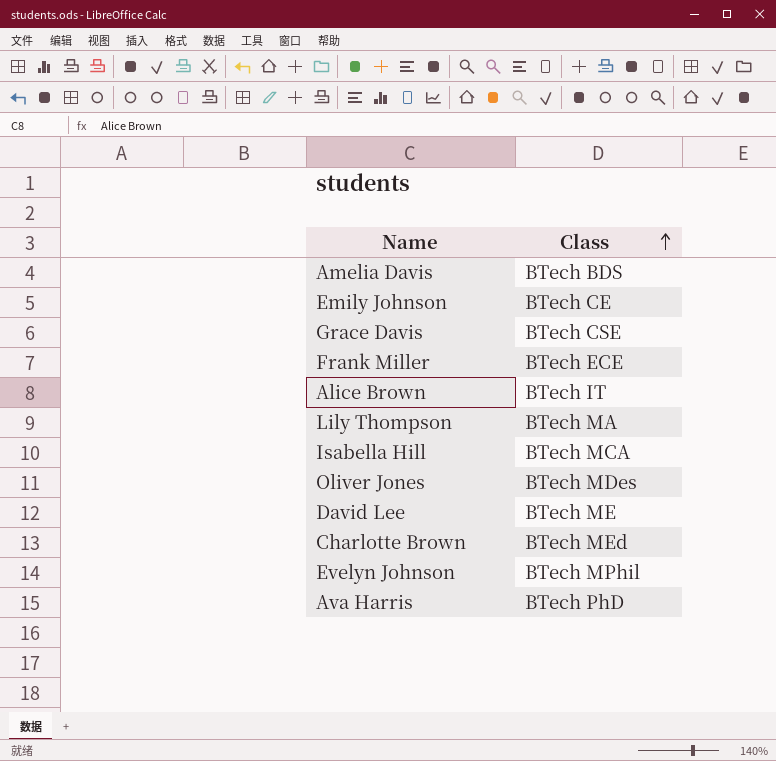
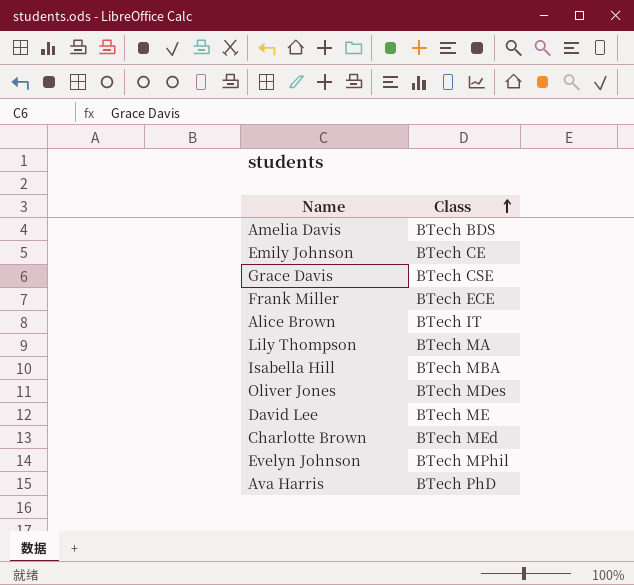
Isabella Hill | Class: BTech MCA -> BTech MBA

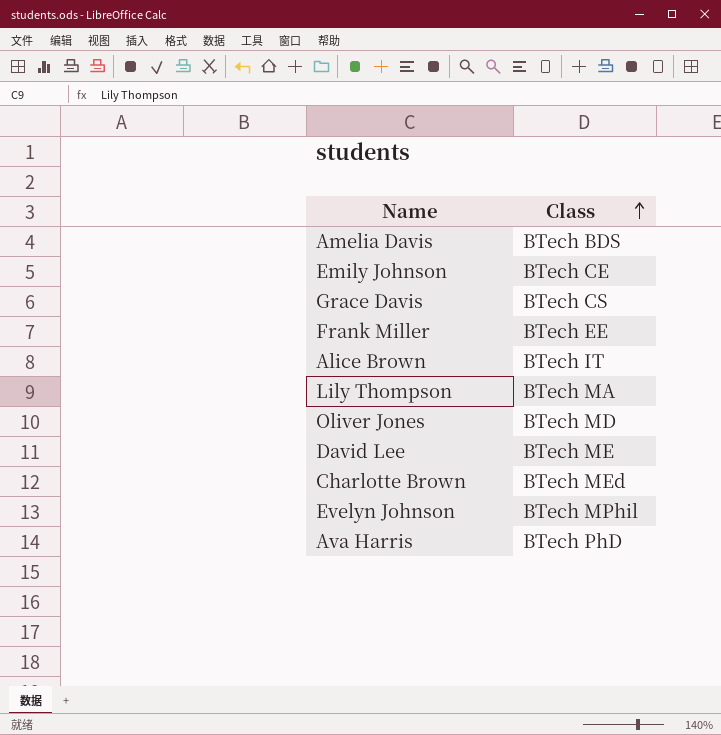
row Isabella Hill: BTech MBA -> none
Grace Davis | Class: BTech CSE -> BTech CS
Frank Miller | Class: BTech ECE -> BTech EE
Oliver Jones | Class: BTech MDes -> BTech MD

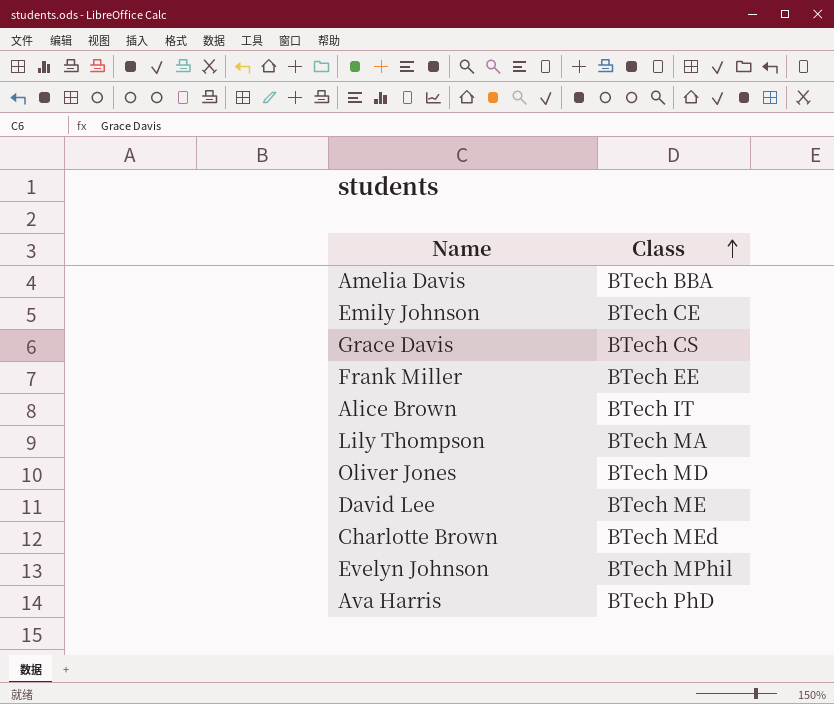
Amelia Davis | Class: BTech BDS -> BTech BBA

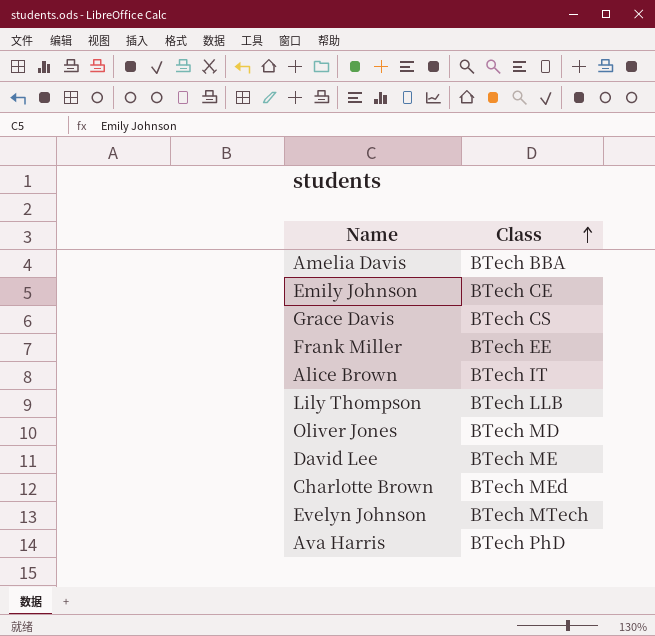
Lily Thompson | Class: BTech MA -> BTech LLB
Evelyn Johnson | Class: BTech MPhil -> BTech MTech

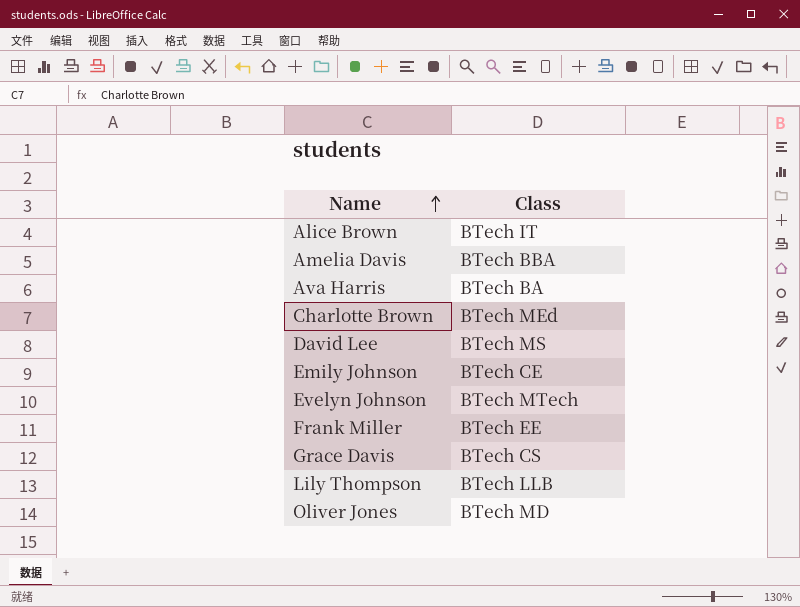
row order: Class ascending -> Name ascending
Ava Harris | Class: BTech PhD -> BTech BA
David Lee | Class: BTech ME -> BTech MS

